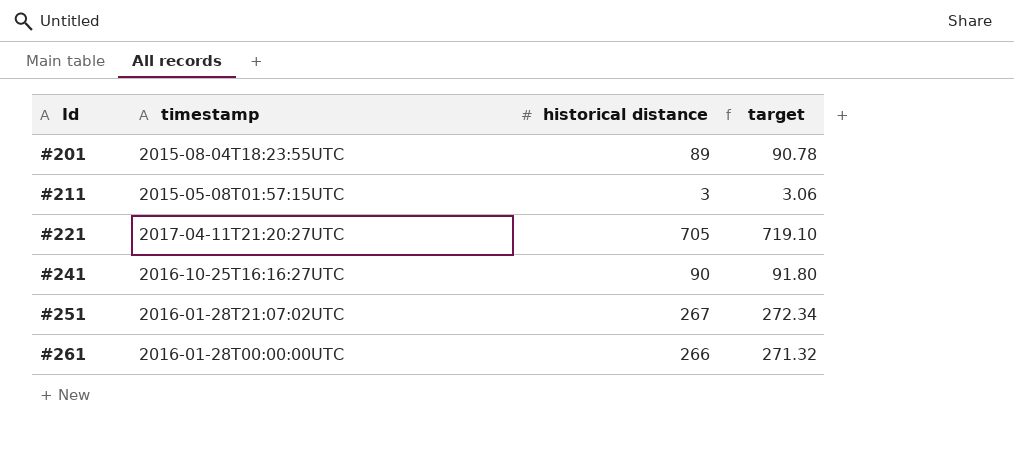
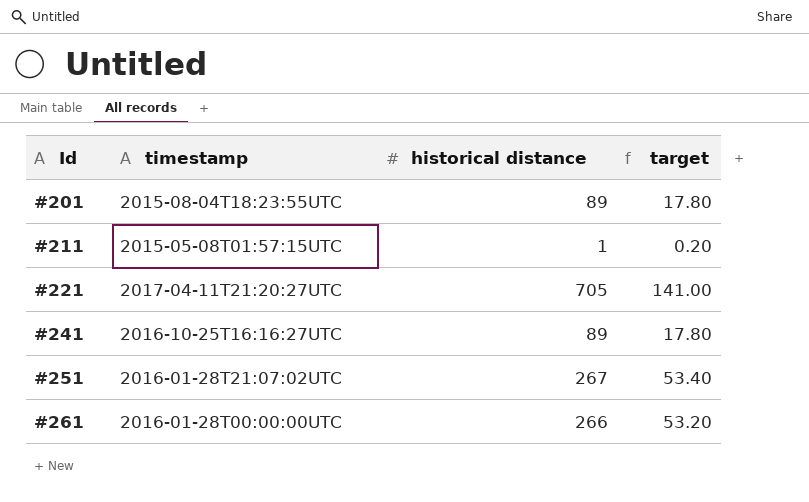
column target | formula: [historical distance] * 1.02 -> [historical distance] * 0.2
#211 | historical distance: 3 -> 1
#241 | historical distance: 90 -> 89

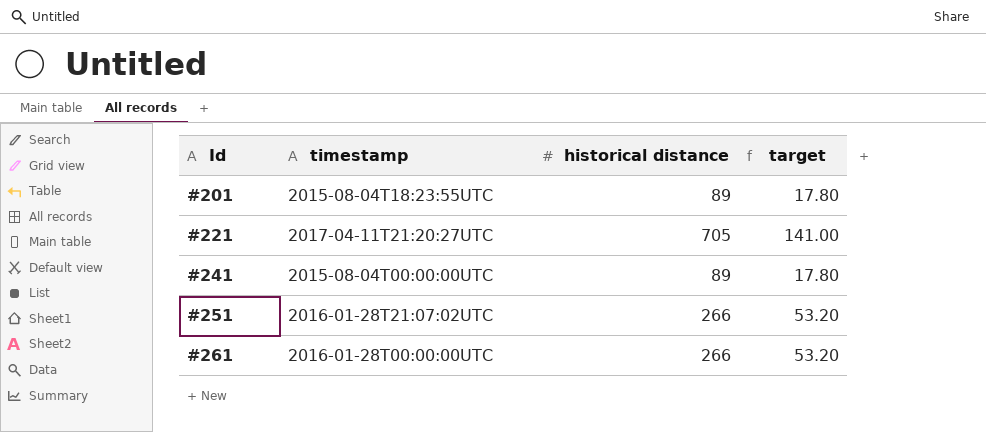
row #211: 2015-05-08T01:57:15UTC | 1 | 0.20 -> none
#241 | timestamp: 2016-10-25T16:16:27UTC -> 2015-08-04T00:00:00UTC
#251 | historical distance: 267 -> 266
#251 | target: 53.40 -> 53.20

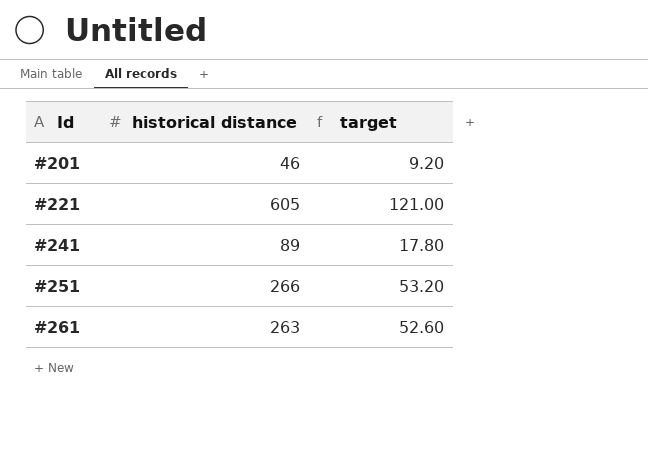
column timestamp | position: 2 -> none
#201 | historical distance: 89 -> 46
#201 | target: 17.80 -> 9.20
#221 | historical distance: 705 -> 605
#221 | target: 141.00 -> 121.00
#261 | historical distance: 266 -> 263
#261 | target: 53.20 -> 52.60

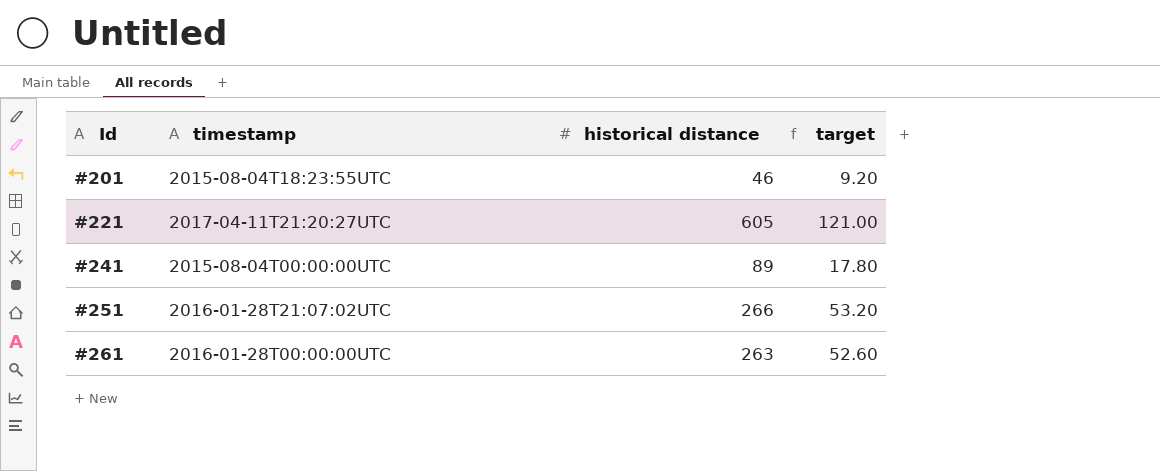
column timestamp | position: none -> 2

